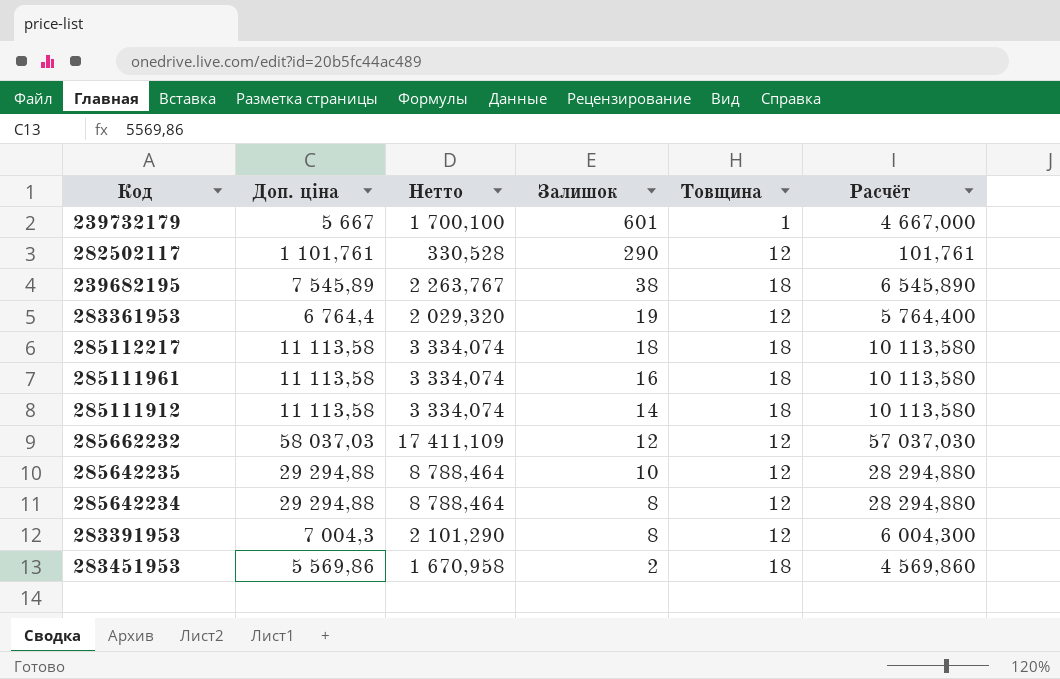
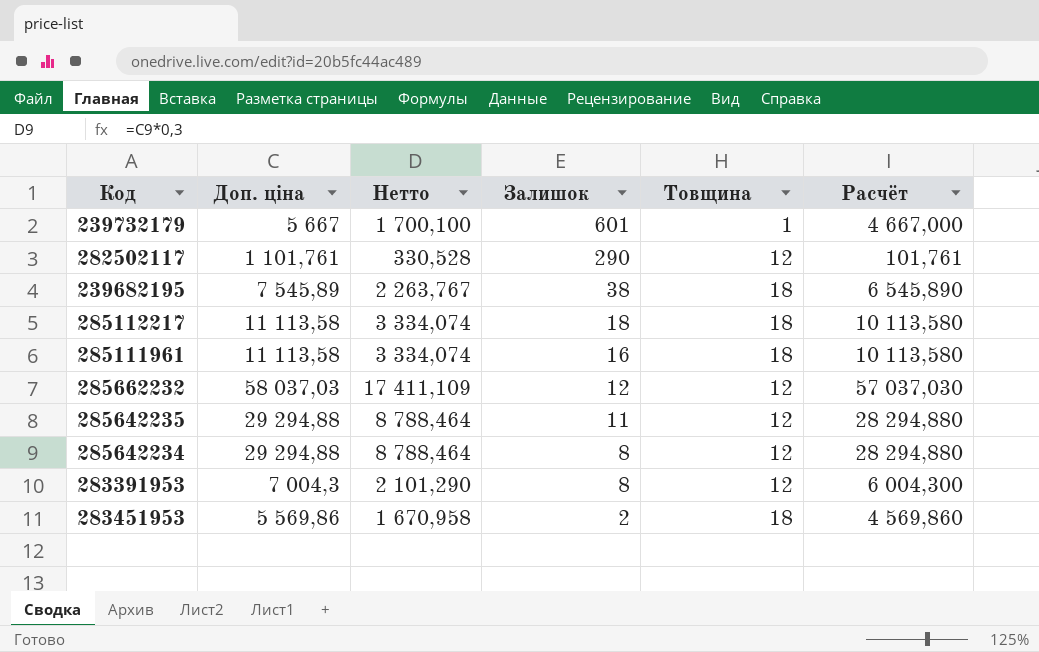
row 283361953: 6 764,4 | 2 029,320 | 19 | 12 | 5 764,400 -> none
row 285111912: 11 113,58 | 3 334,074 | 14 | 18 | 10 113,580 -> none
285642235 | Залишок: 10 -> 11

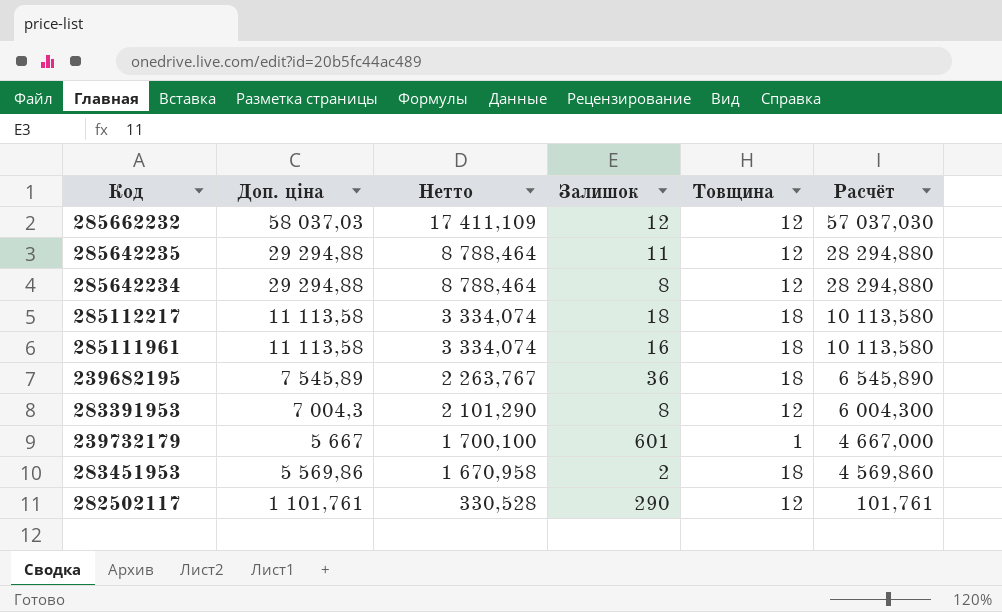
row order: Залишок descending -> Доп. ціна descending
239682195 | Залишок: 38 -> 36

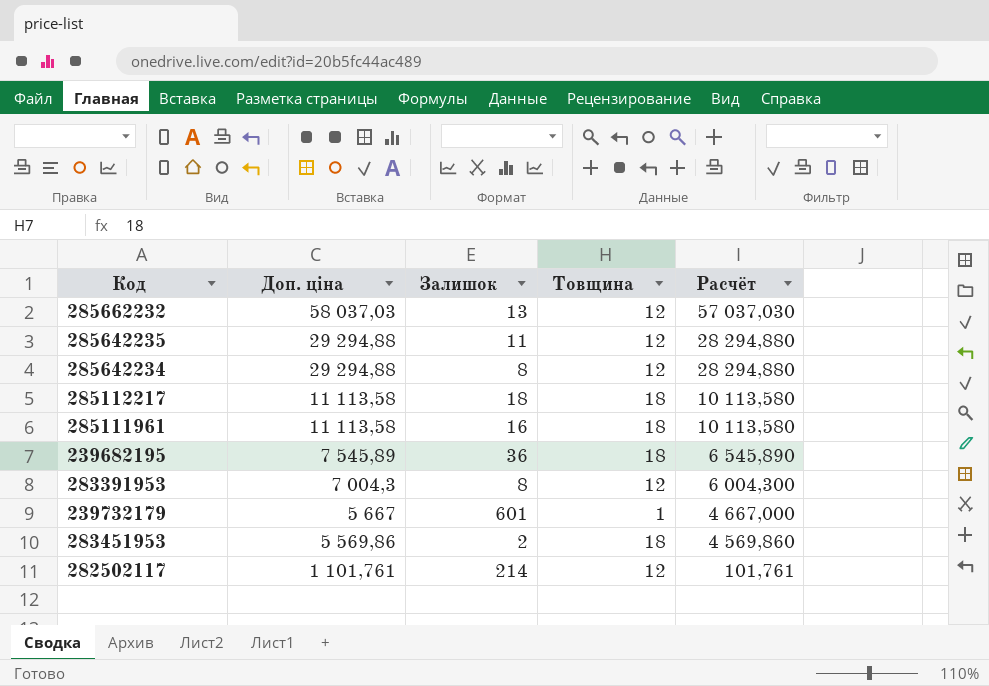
column Нетто | formula: [Доп. ціна] * 0,3 -> none
285662232 | Залишок: 12 -> 13
282502117 | Залишок: 290 -> 214

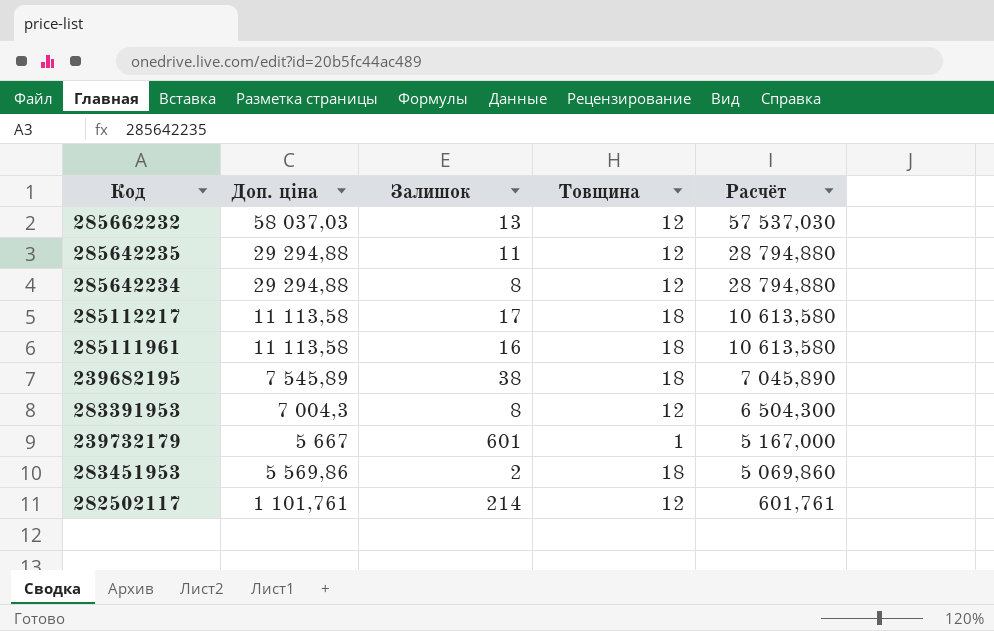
column Расчёт | formula: [Доп. ціна] - 1000 -> [Доп. ціна] - 500
285112217 | Залишок: 18 -> 17
239682195 | Залишок: 36 -> 38

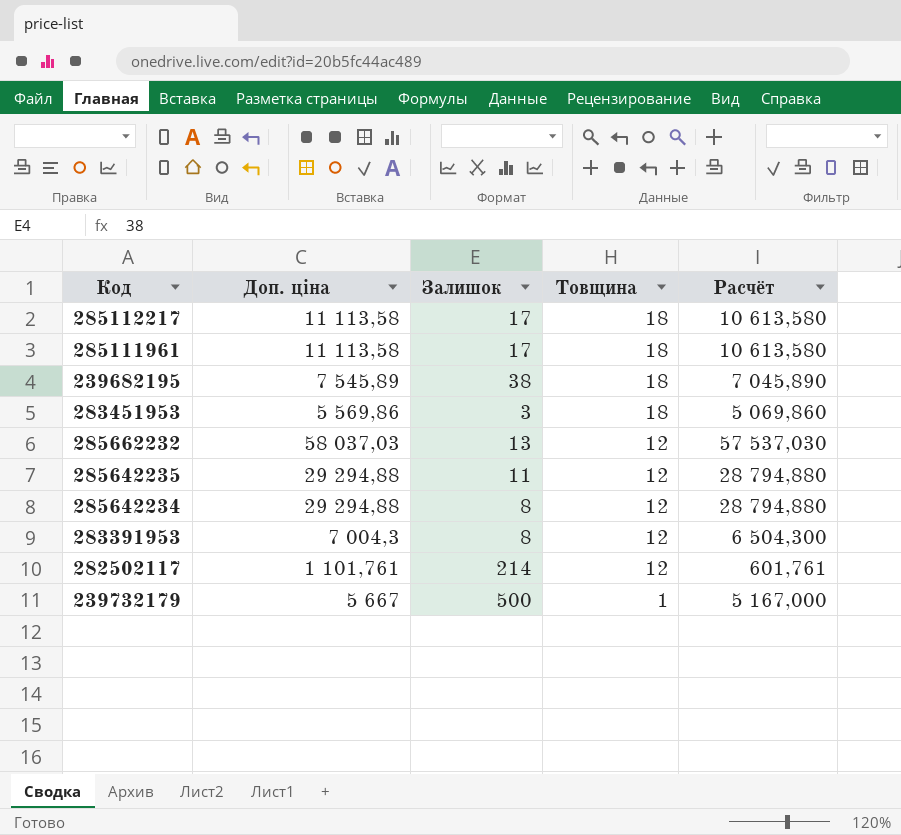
row order: Доп. ціна descending -> Товщина descending
285111961 | Залишок: 16 -> 17
283451953 | Залишок: 2 -> 3
239732179 | Залишок: 601 -> 500

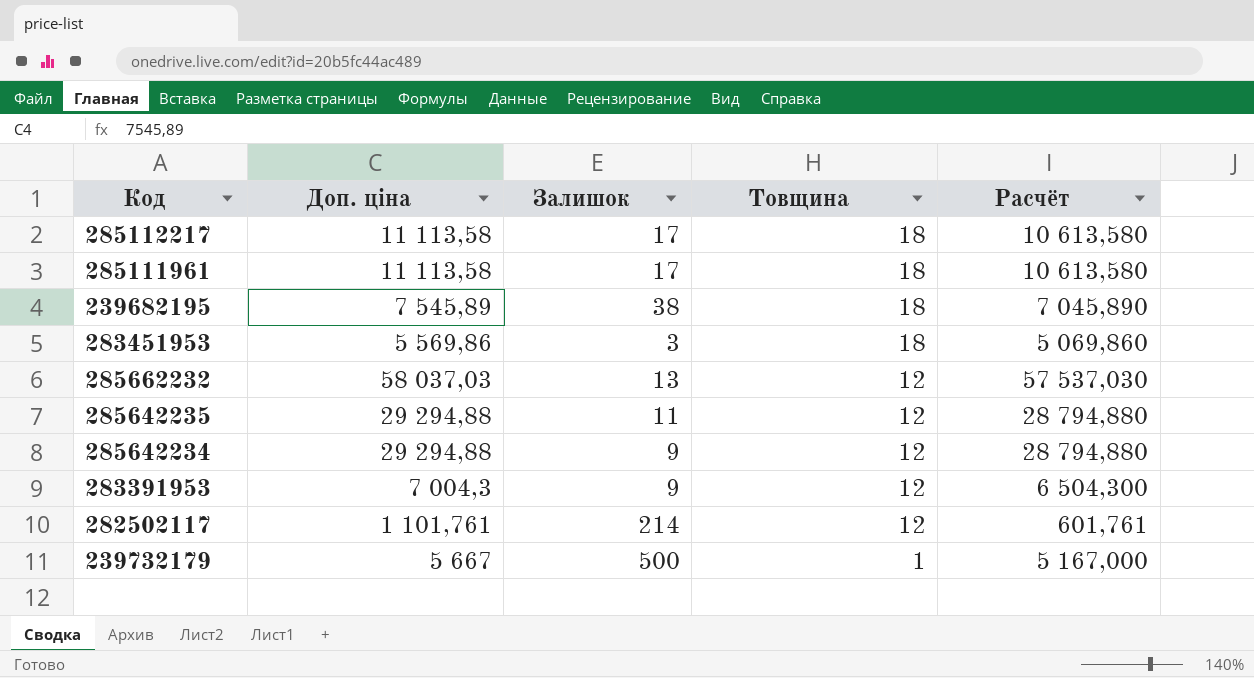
285642234 | Залишок: 8 -> 9
283391953 | Залишок: 8 -> 9

